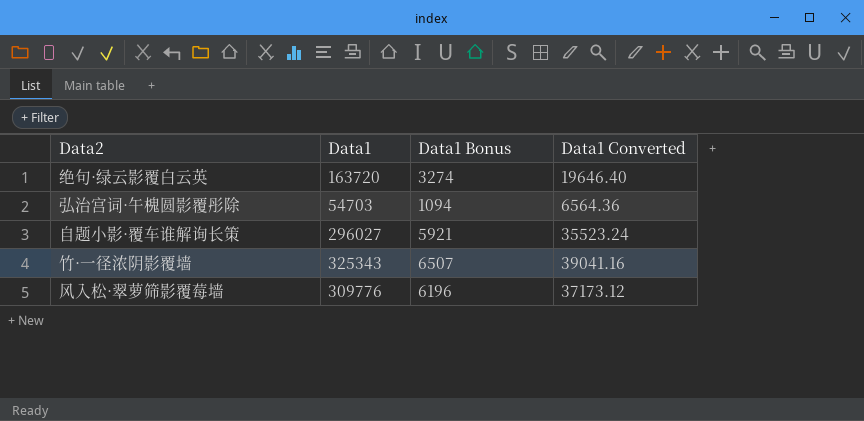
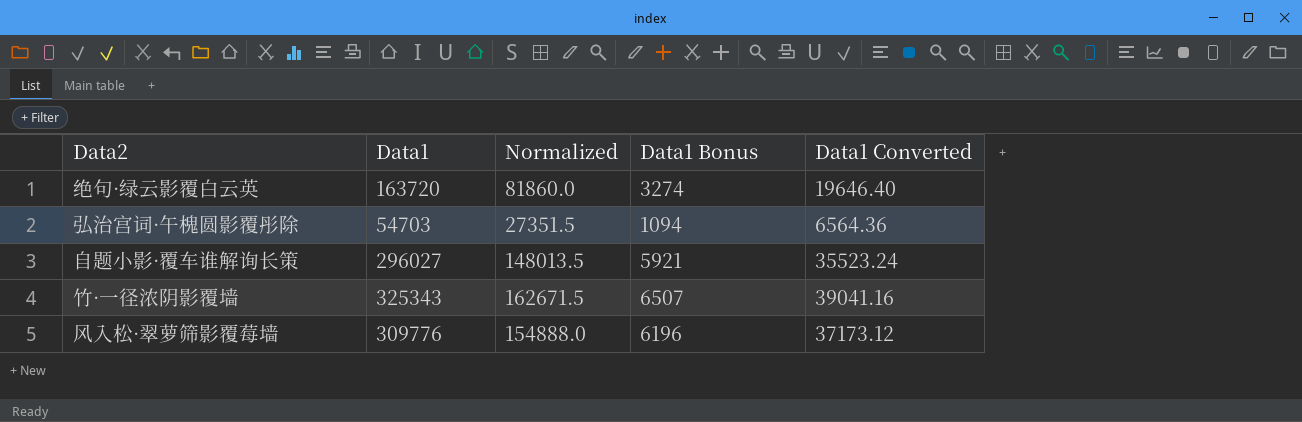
column Normalized | formula: none -> [Data1] * 0.5

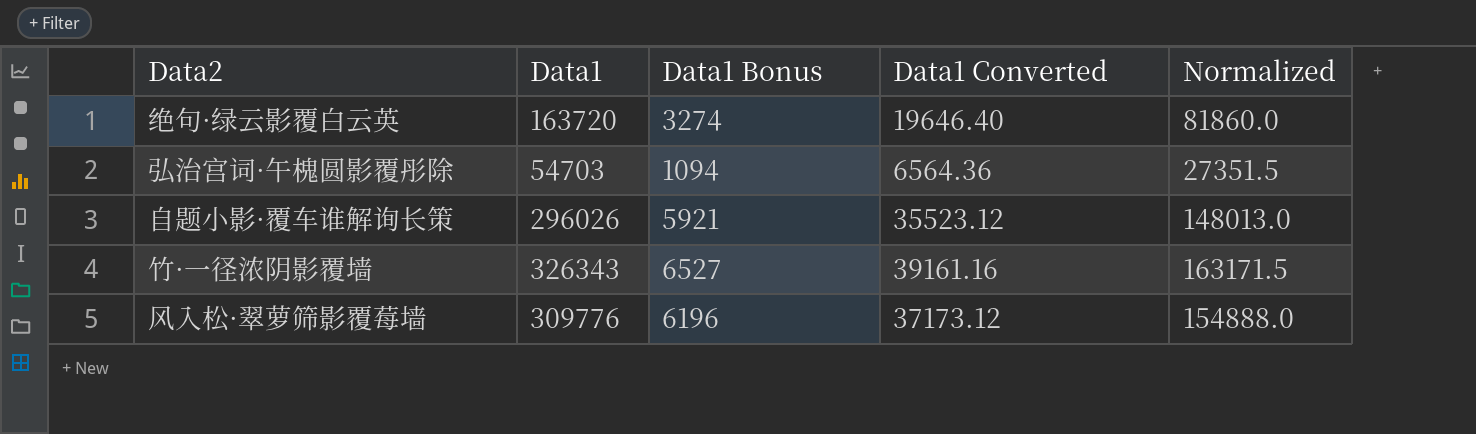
column Normalized | position: 3 -> 5
自题小影·覆车谁解询长策 | Data1: 296027 -> 296026
自题小影·覆车谁解询长策 | Data1 Converted: 35523.24 -> 35523.12
自题小影·覆车谁解询长策 | Normalized: 148013.5 -> 148013.0
竹·一径浓阴影覆墙 | Data1: 325343 -> 326343
竹·一径浓阴影覆墙 | Data1 Bonus: 6507 -> 6527
竹·一径浓阴影覆墙 | Data1 Converted: 39041.16 -> 39161.16
竹·一径浓阴影覆墙 | Normalized: 162671.5 -> 163171.5

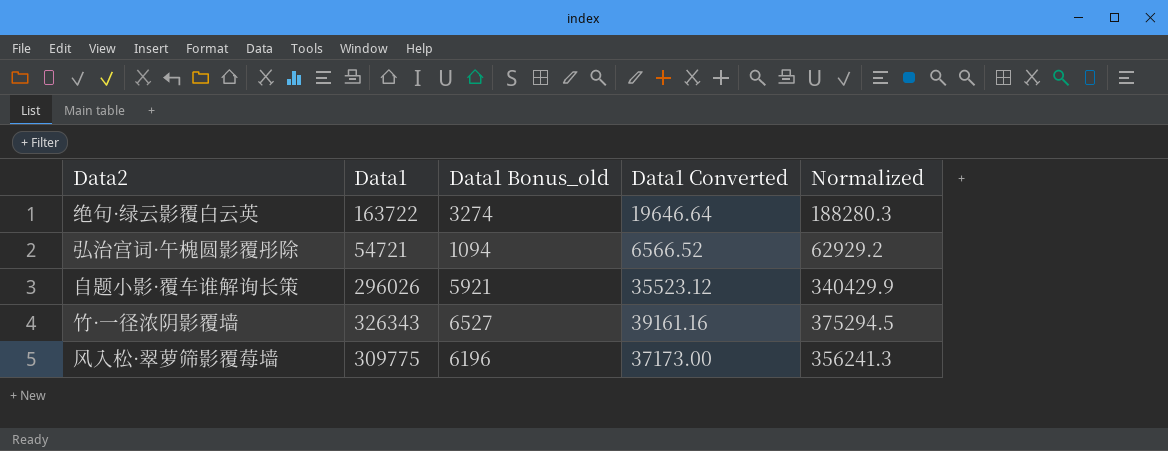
column name: Data1 Bonus -> Data1 Bonus_old
column Normalized | formula: [Data1] * 0.5 -> [Data1] * 1.15
绝句·绿云影覆白云英 | Data1: 163720 -> 163722
绝句·绿云影覆白云英 | Data1 Converted: 19646.40 -> 19646.64
弘治宫词·午槐圆影覆彤除 | Data1: 54703 -> 54721
弘治宫词·午槐圆影覆彤除 | Data1 Converted: 6564.36 -> 6566.52
风入松·翠萝筛影覆莓墙 | Data1: 309776 -> 309775
风入松·翠萝筛影覆莓墙 | Data1 Converted: 37173.12 -> 37173.00

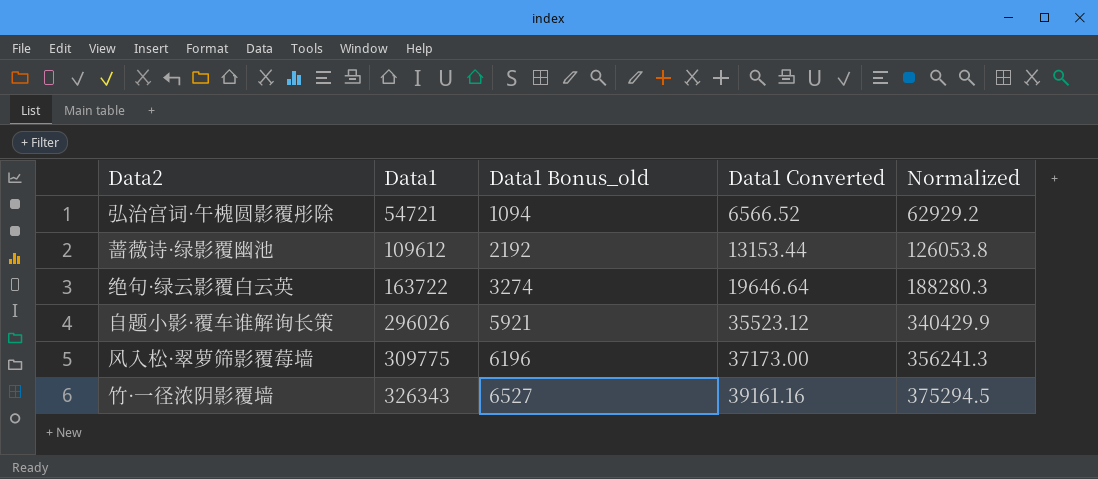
row order: none -> Data1 ascending
row 蔷薇诗·绿影覆幽池: none -> 109612 | 2192 | 13153.44 | 126053.8

